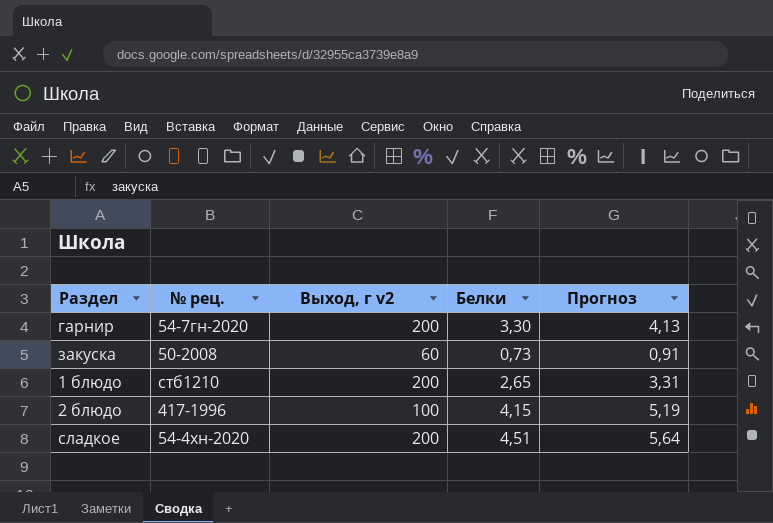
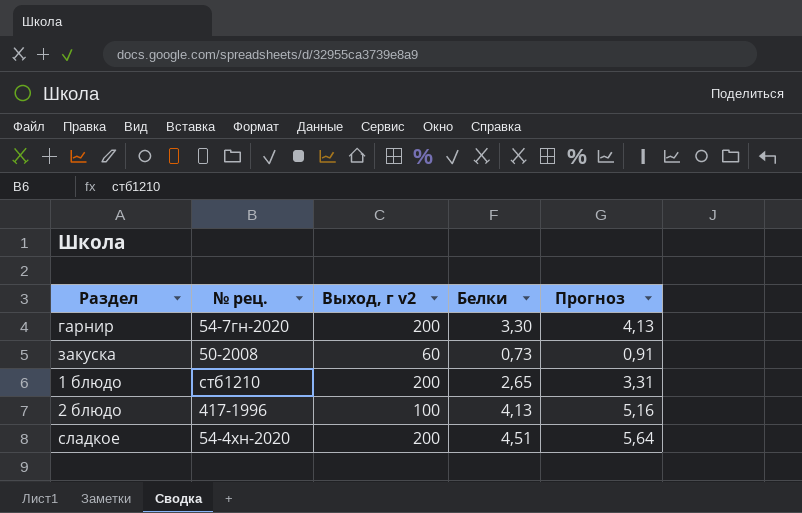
2 блюдо | Белки: 4,15 -> 4,13
2 блюдо | Прогноз: 5,19 -> 5,16

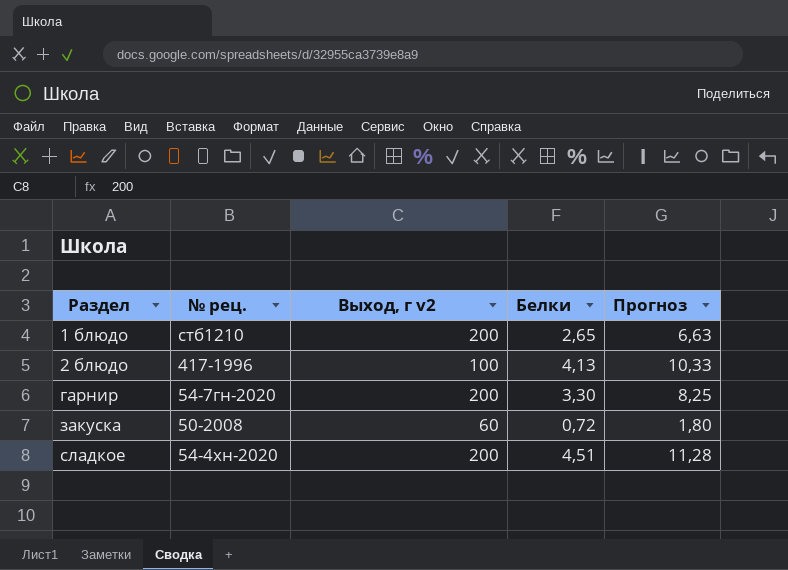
row order: none -> Раздел ascending
column Прогноз | formula: [Белки] * 1,25 -> [Белки] * 2,5
закуска | Белки: 0,73 -> 0,72

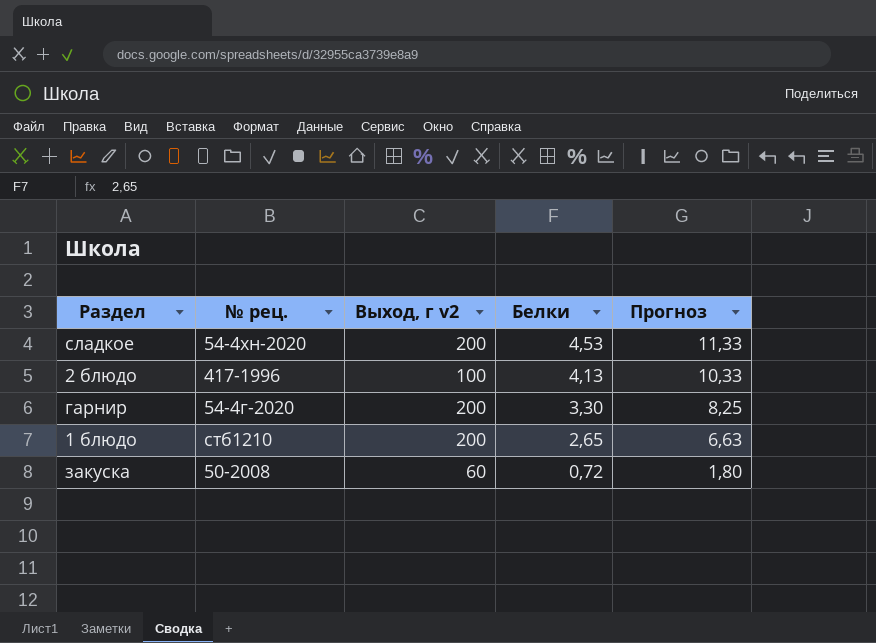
row order: Раздел ascending -> Белки descending
сладкое | Белки: 4,51 -> 4,53
сладкое | Прогноз: 11,28 -> 11,33
гарнир | № рец.: 54-7гн-2020 -> 54-4г-2020

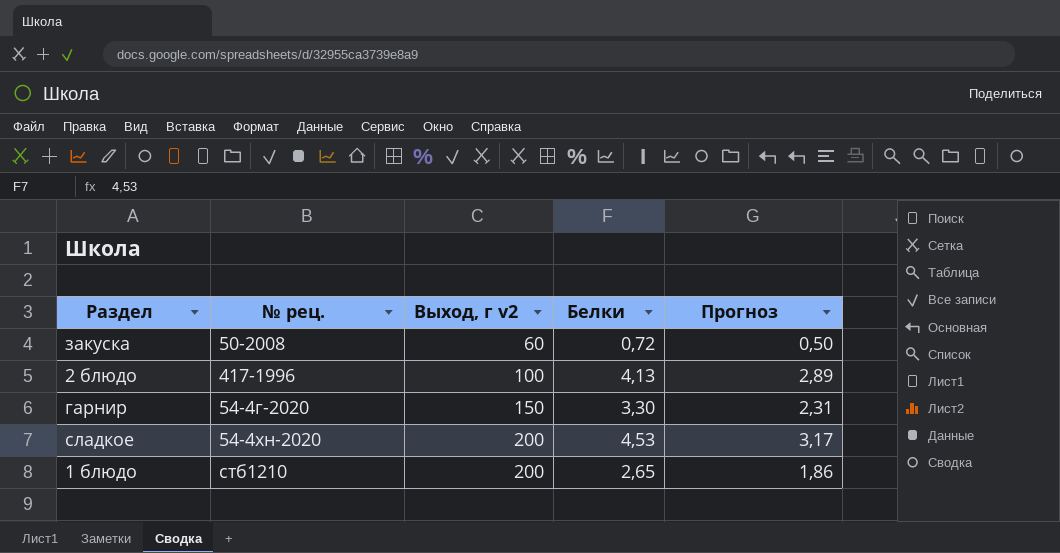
row order: Белки descending -> Выход, г v2 ascending
column Прогноз | formula: [Белки] * 2,5 -> [Белки] * 0,7
гарнир | Выход, г v2: 200 -> 150

